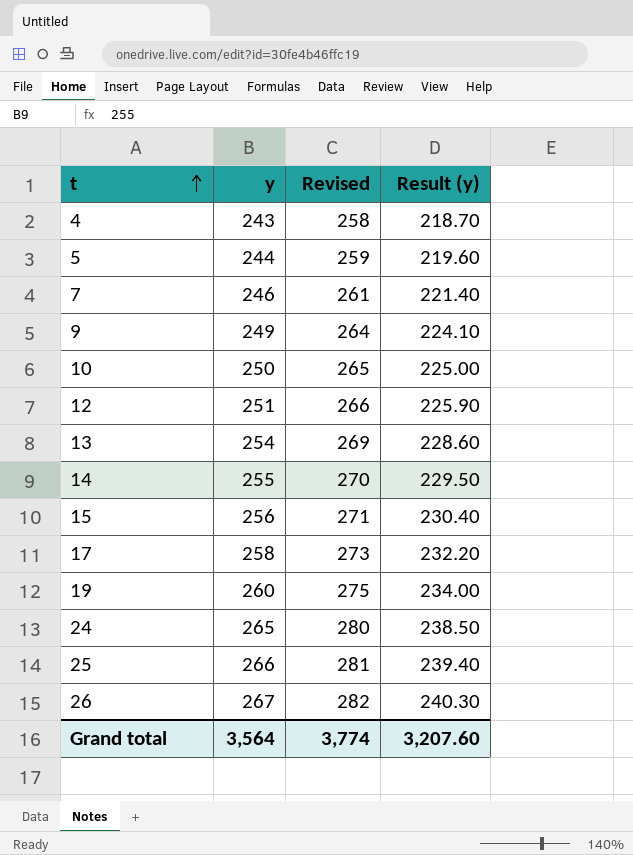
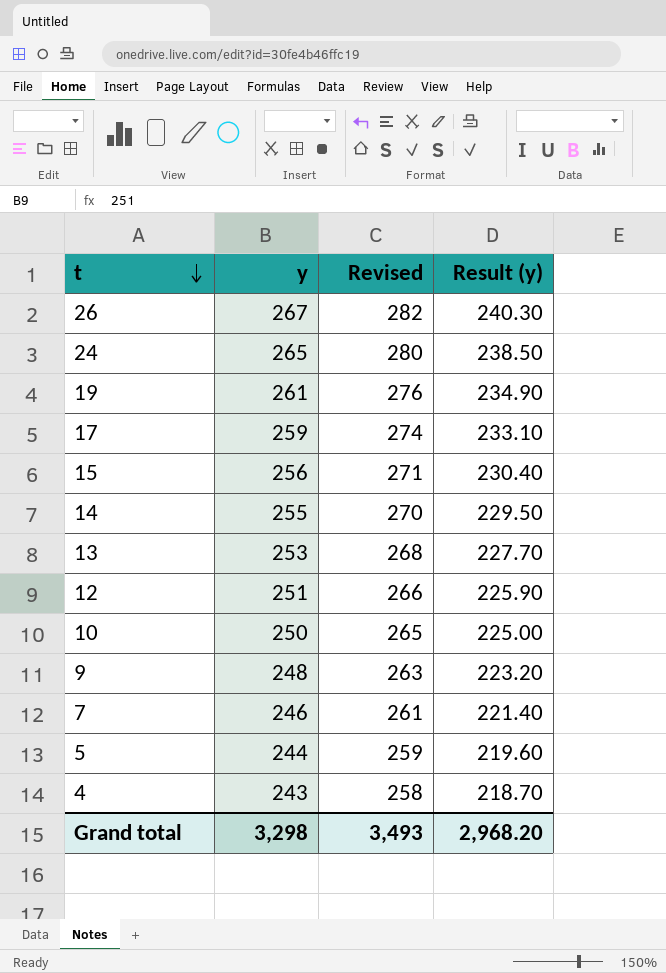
row order: t ascending -> t descending
row 25: 266 | 281 | 239.40 -> none
19 | y: 260 -> 261
19 | Revised: 275 -> 276
19 | Result (y): 234.00 -> 234.90
17 | y: 258 -> 259
17 | Revised: 273 -> 274
17 | Result (y): 232.20 -> 233.10
13 | y: 254 -> 253
13 | Revised: 269 -> 268
13 | Result (y): 228.60 -> 227.70
9 | y: 249 -> 248
9 | Revised: 264 -> 263
9 | Result (y): 224.10 -> 223.20
Grand total | y: 3,564 -> 3,298
Grand total | Revised: 3,774 -> 3,493
Grand total | Result (y): 3,207.60 -> 2,968.20

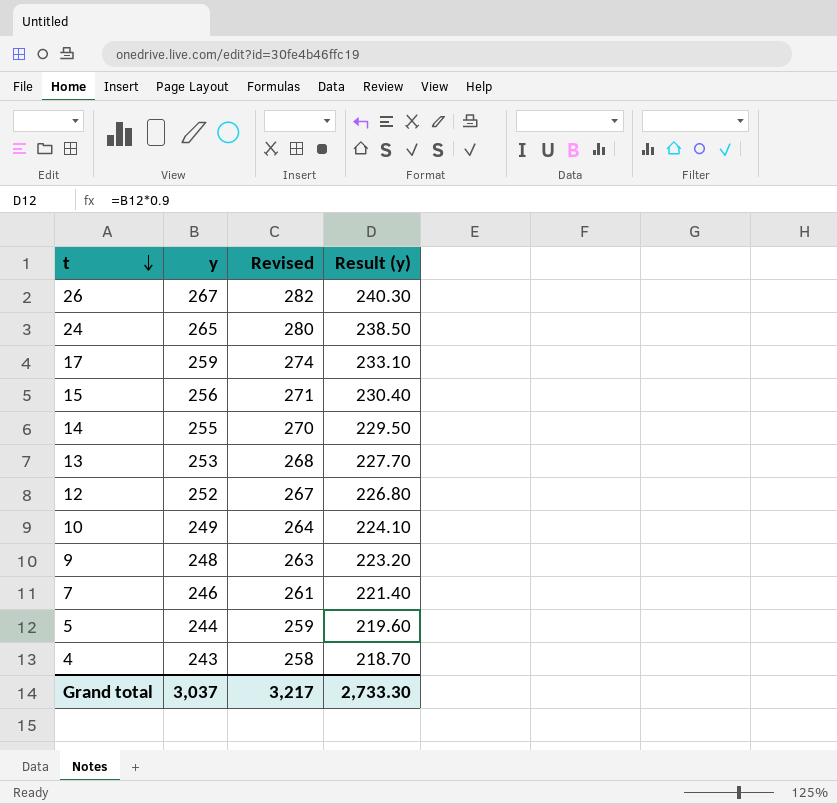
row 19: 261 | 276 | 234.90 -> none
12 | y: 251 -> 252
12 | Revised: 266 -> 267
12 | Result (y): 225.90 -> 226.80
10 | y: 250 -> 249
10 | Revised: 265 -> 264
10 | Result (y): 225.00 -> 224.10
Grand total | y: 3,298 -> 3,037
Grand total | Revised: 3,493 -> 3,217
Grand total | Result (y): 2,968.20 -> 2,733.30

